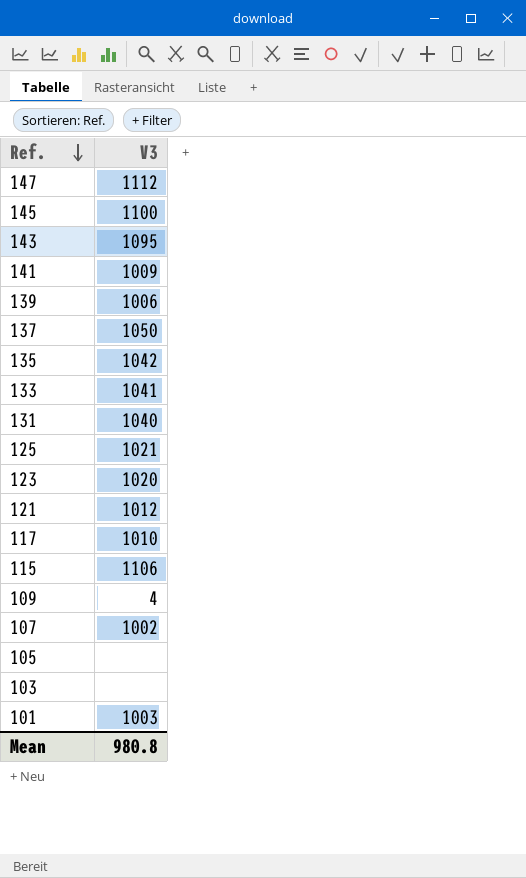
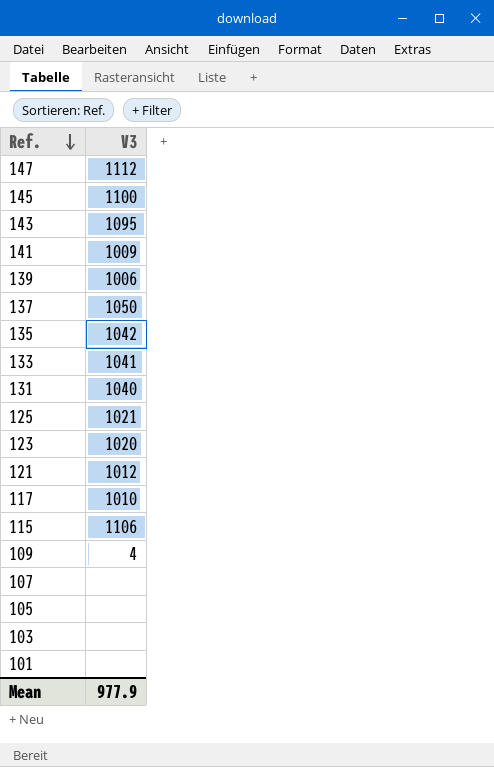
107 | V3: 1002 -> none
101 | V3: 1003 -> none
Mean | V3: 980.8 -> 977.9

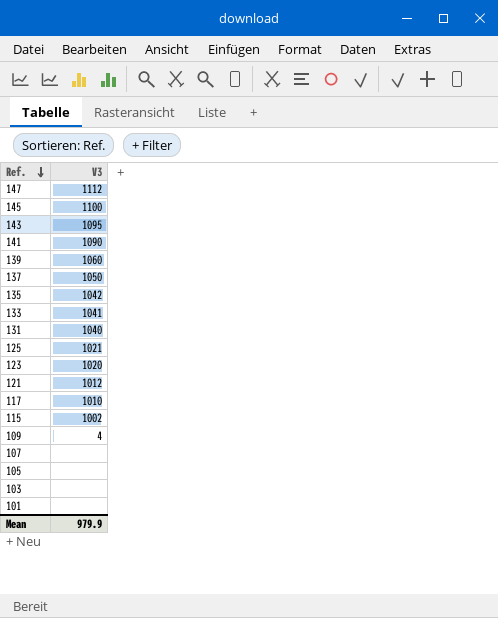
141 | V3: 1009 -> 1090
139 | V3: 1006 -> 1060
115 | V3: 1106 -> 1002
Mean | V3: 977.9 -> 979.9

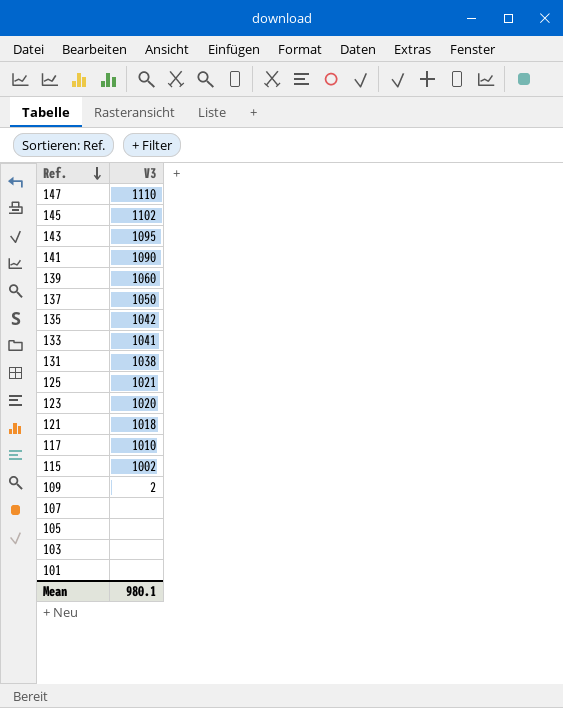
147 | V3: 1112 -> 1110
145 | V3: 1100 -> 1102
131 | V3: 1040 -> 1038
121 | V3: 1012 -> 1018
109 | V3: 4 -> 2
Mean | V3: 979.9 -> 980.1

